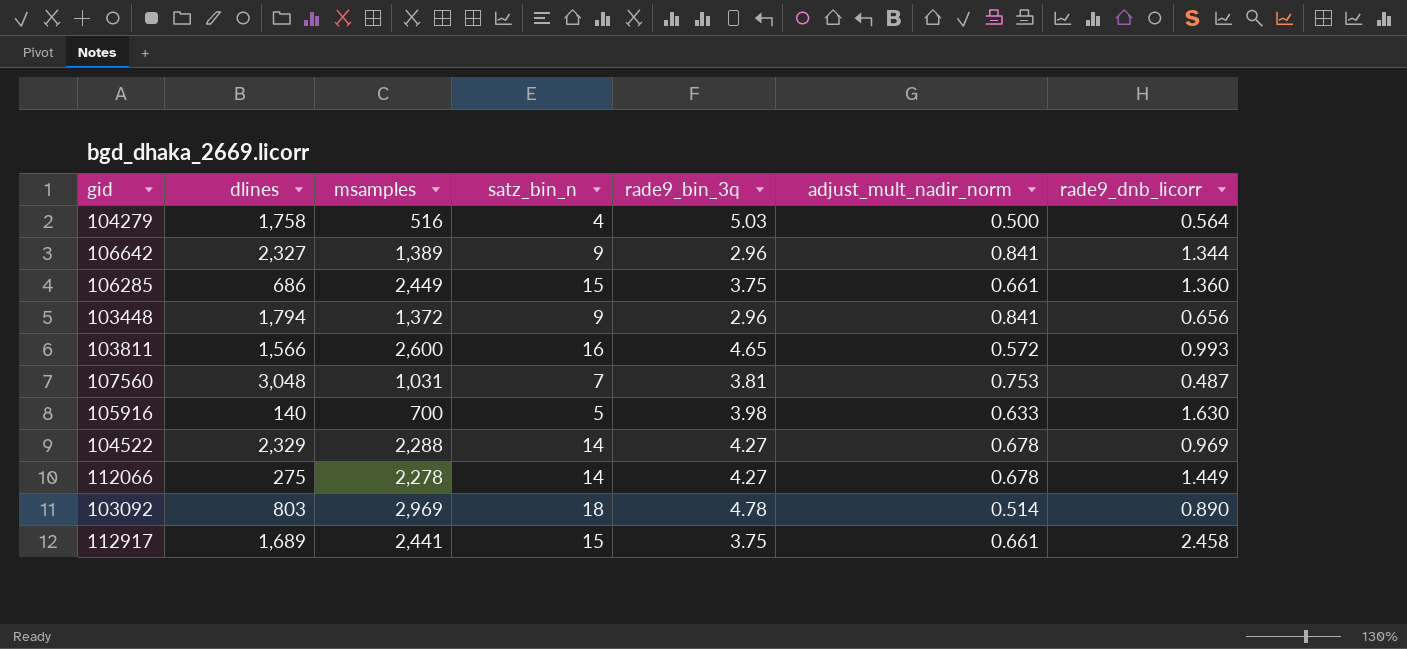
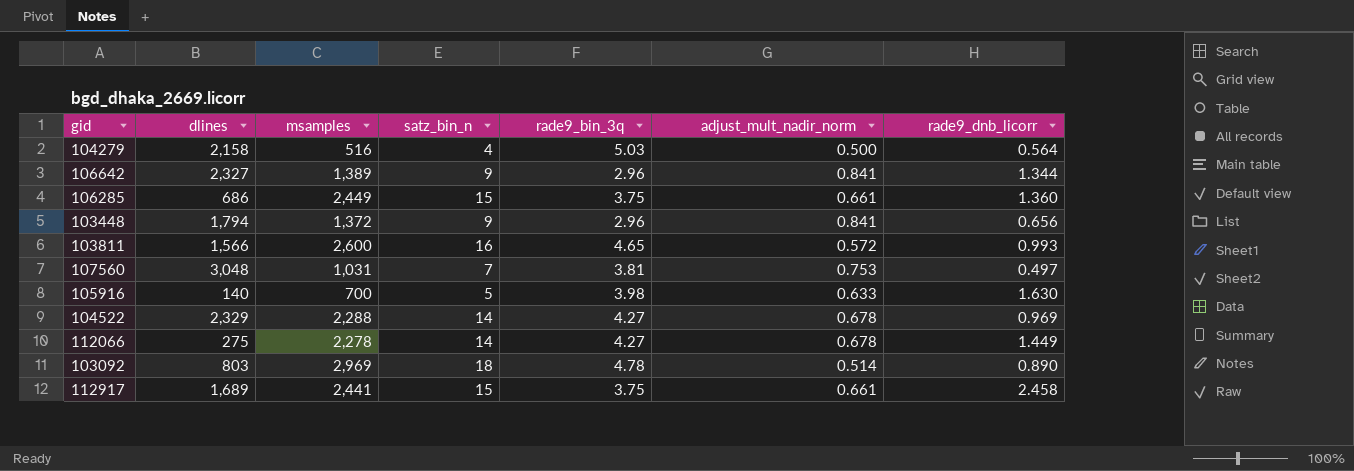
104279 | dlines: 1,758 -> 2,158
107560 | rade9_dnb_licorr: 0.487 -> 0.497

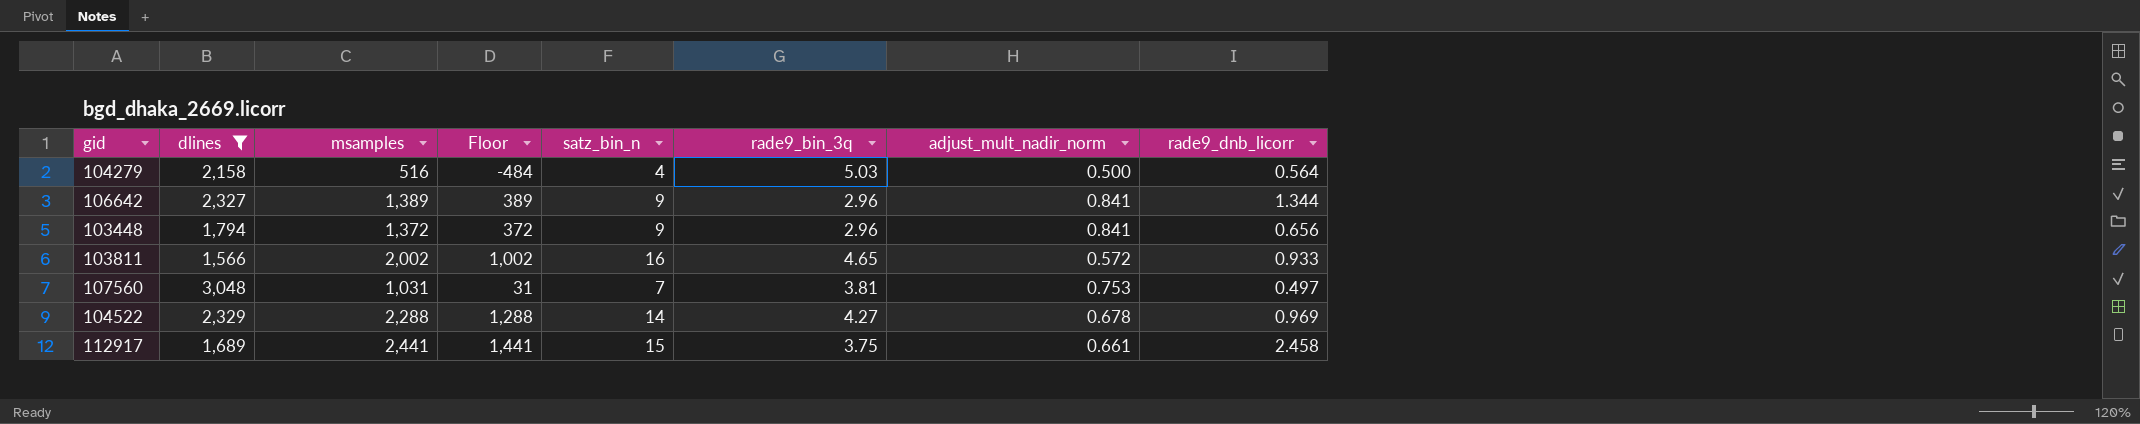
filter: none -> dlines >= 1,566
column Floor | formula: none -> [msamples] - 1000
103811 | msamples: 2,600 -> 2,002
103811 | rade9_dnb_licorr: 0.993 -> 0.933

